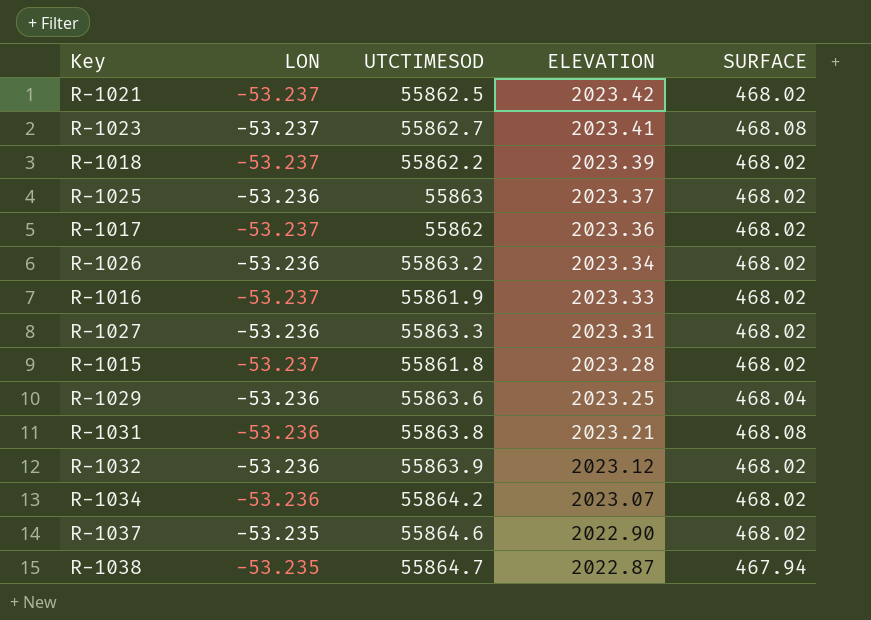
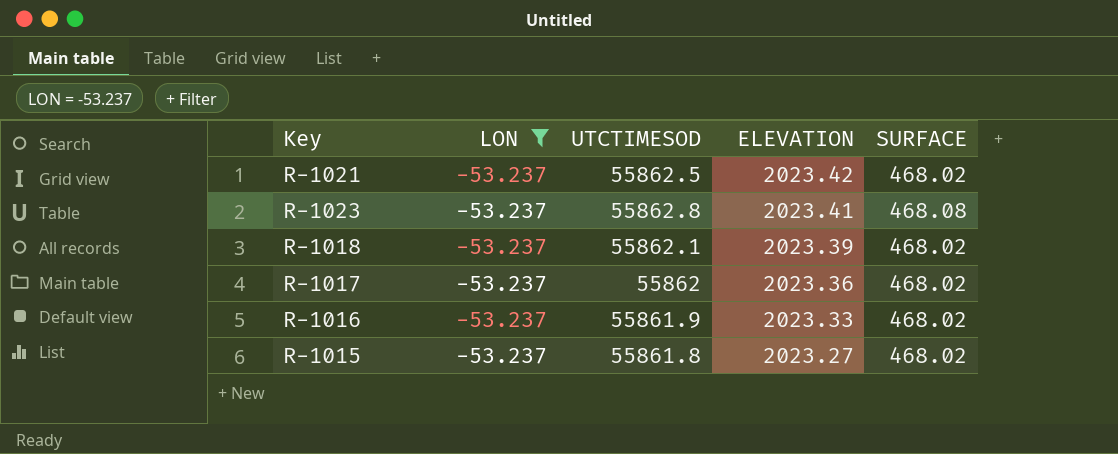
filter: none -> LON = -53.237
R-1023 | UTCTIMESOD: 55862.7 -> 55862.8
R-1018 | UTCTIMESOD: 55862.2 -> 55862.1
R-1015 | ELEVATION: 2023.28 -> 2023.27

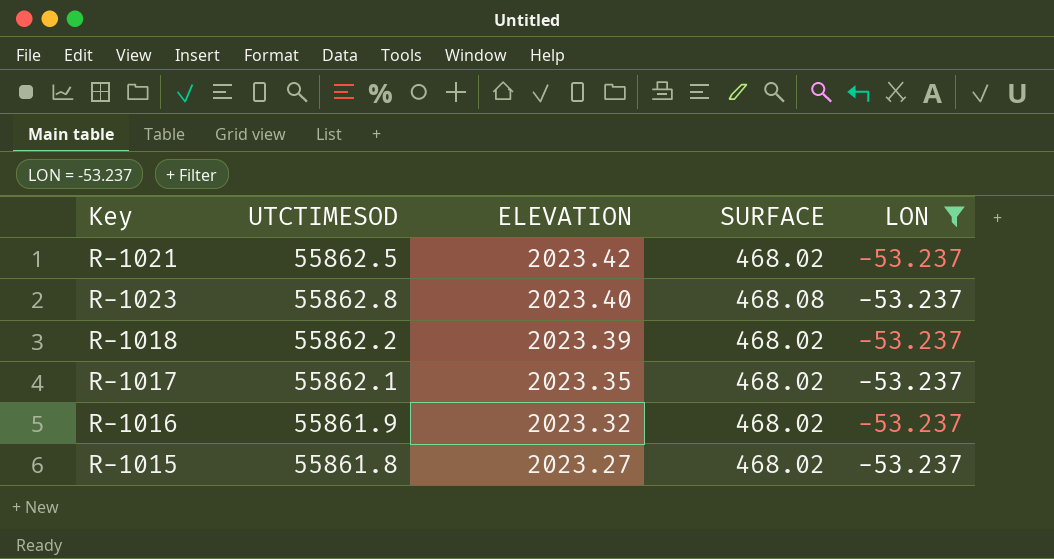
column LON | position: 2 -> 5
R-1023 | ELEVATION: 2023.41 -> 2023.40
R-1018 | UTCTIMESOD: 55862.1 -> 55862.2
R-1017 | UTCTIMESOD: 55862 -> 55862.1
R-1017 | ELEVATION: 2023.36 -> 2023.35
R-1016 | ELEVATION: 2023.33 -> 2023.32

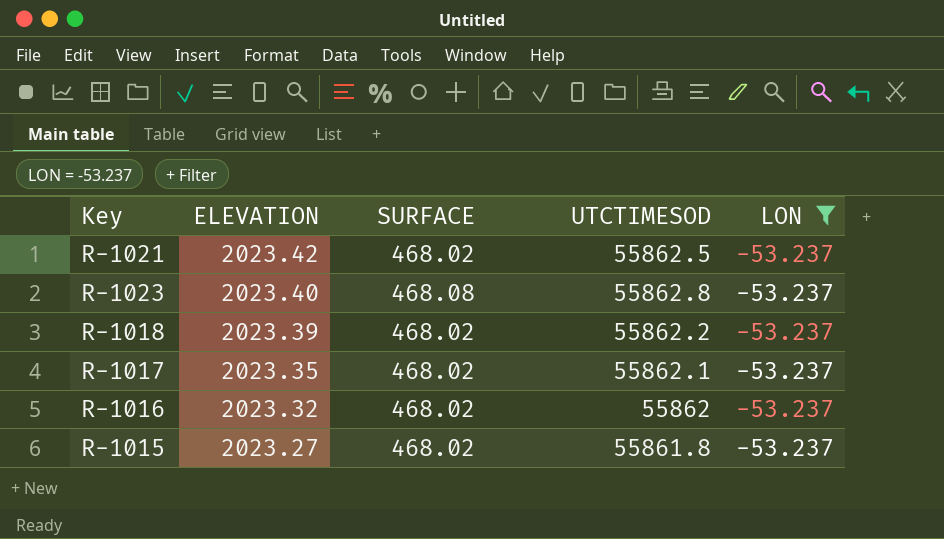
column UTCTIMESOD | position: 2 -> 4
R-1016 | UTCTIMESOD: 55861.9 -> 55862

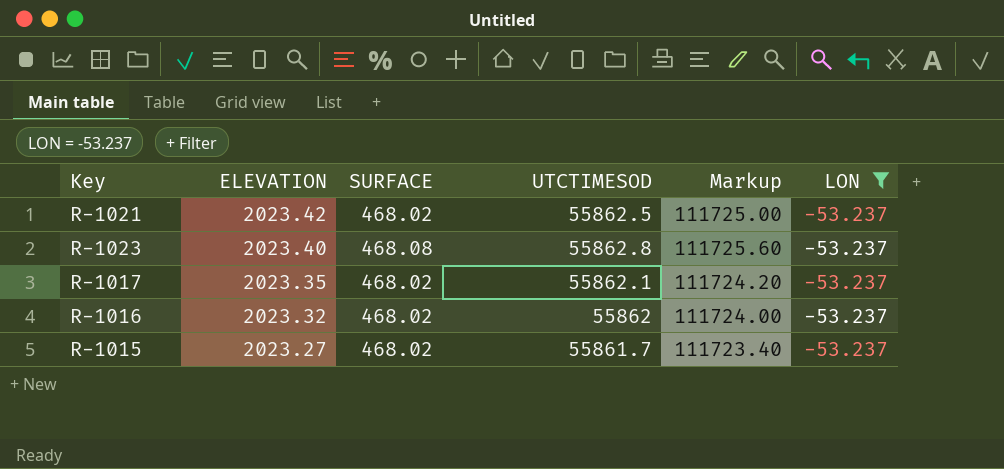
column Markup | formula: none -> [UTCTIMESOD] * 2
row R-1018: 2023.39 | 468.02 | 55862.2 | -53.237 -> none
R-1015 | UTCTIMESOD: 55861.8 -> 55861.7

